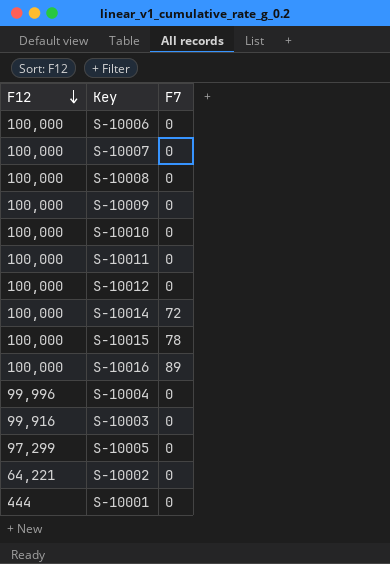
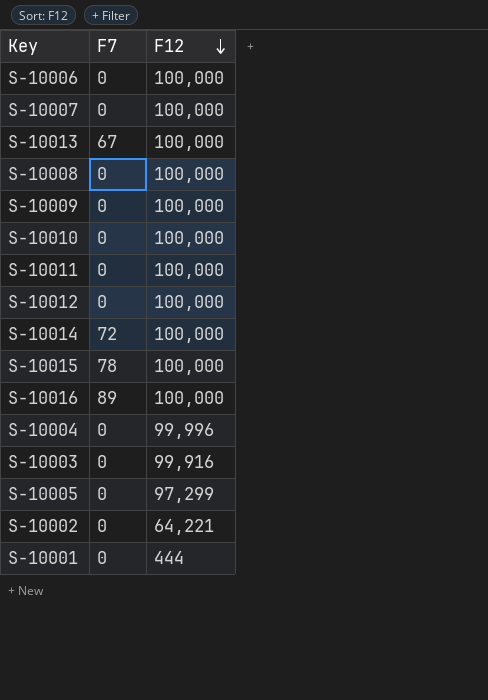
column F12 | position: 1 -> 3
row S-10013: none -> 67 | 100,000

